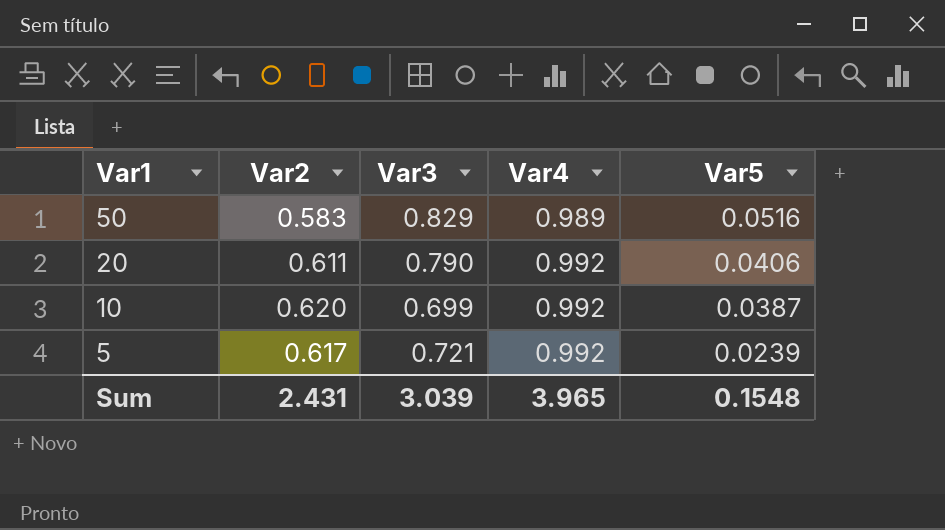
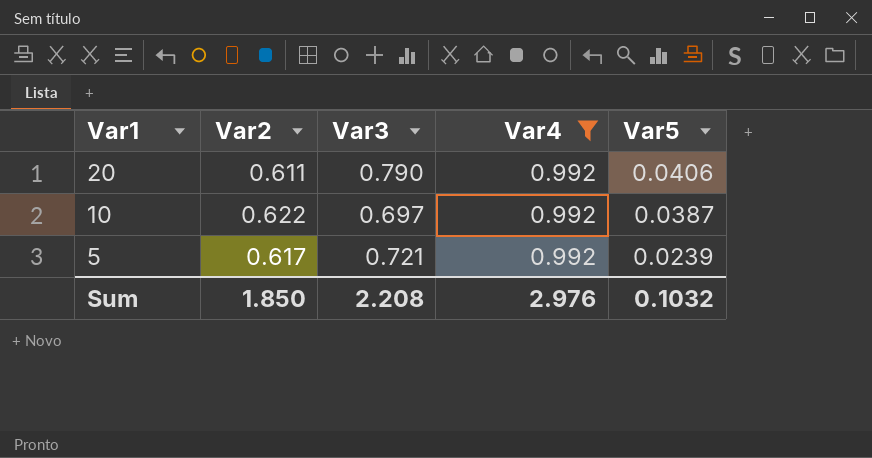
filter: none -> Var4 = 0.992
10 | Var2: 0.620 -> 0.622
10 | Var3: 0.699 -> 0.697
Sum | Var2: 2.431 -> 1.850
Sum | Var3: 3.039 -> 2.208
Sum | Var4: 3.965 -> 2.976
Sum | Var5: 0.1548 -> 0.1032

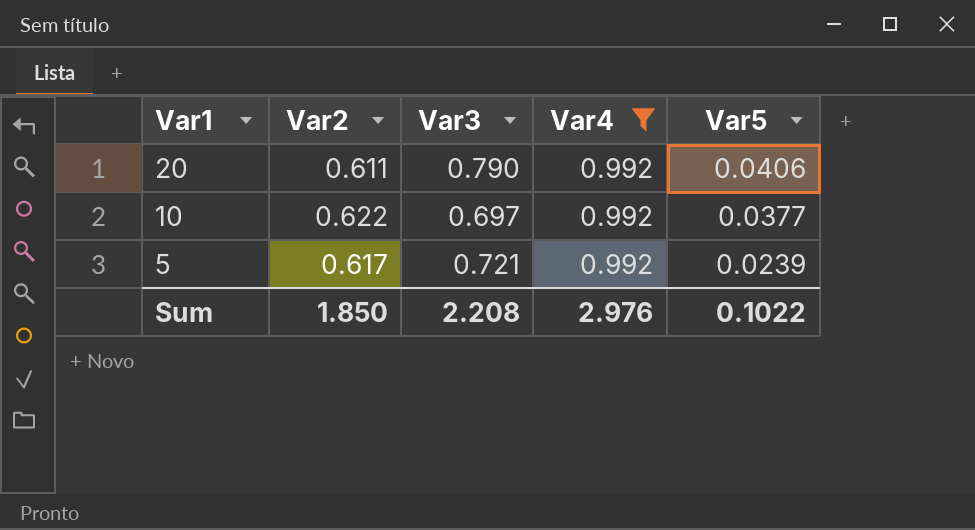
10 | Var5: 0.0387 -> 0.0377
Sum | Var5: 0.1032 -> 0.1022

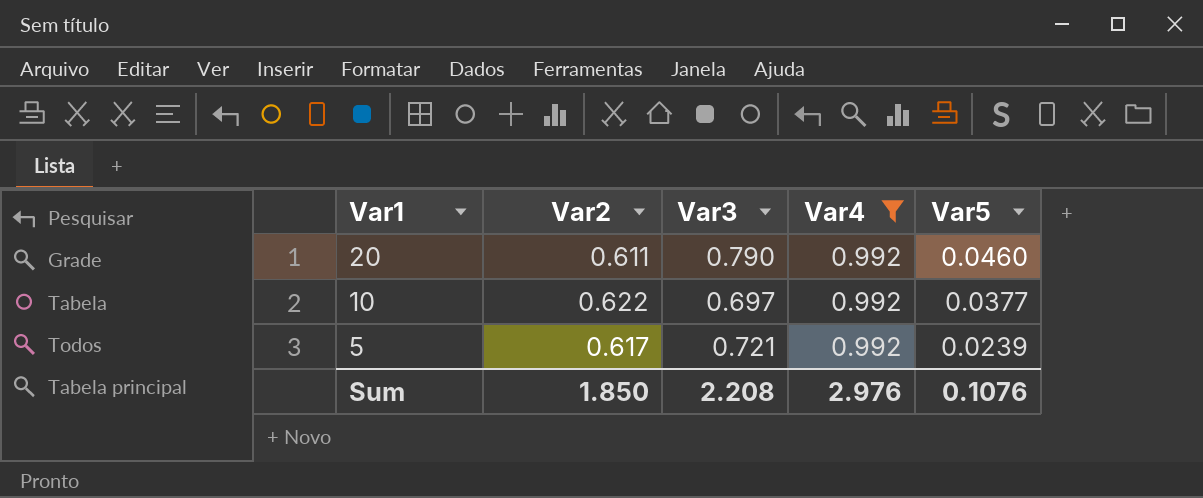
20 | Var5: 0.0406 -> 0.0460
Sum | Var5: 0.1022 -> 0.1076

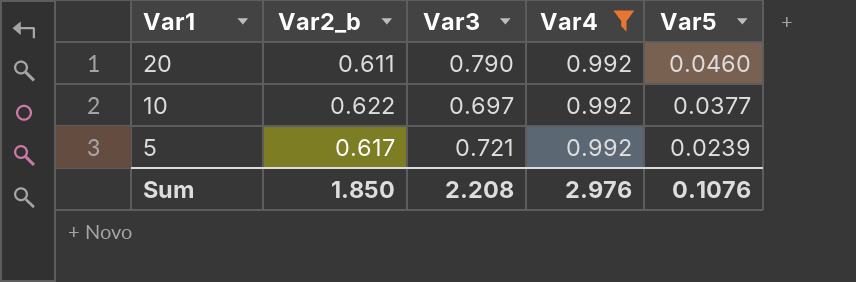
column name: Var2 -> Var2_b

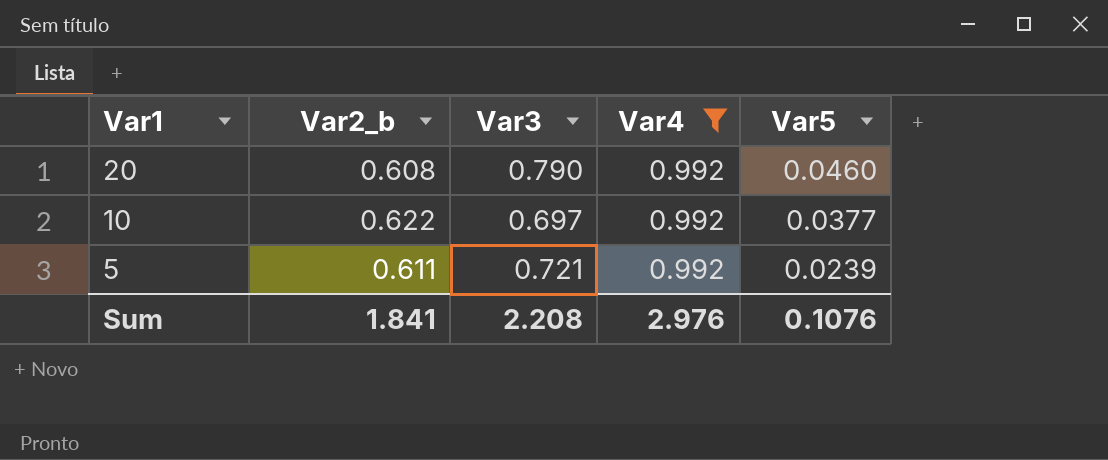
20 | Var2_b: 0.611 -> 0.608
5 | Var2_b: 0.617 -> 0.611
Sum | Var2_b: 1.850 -> 1.841

